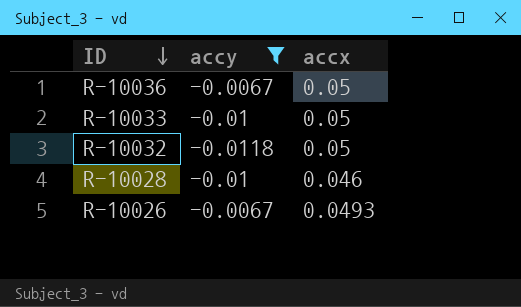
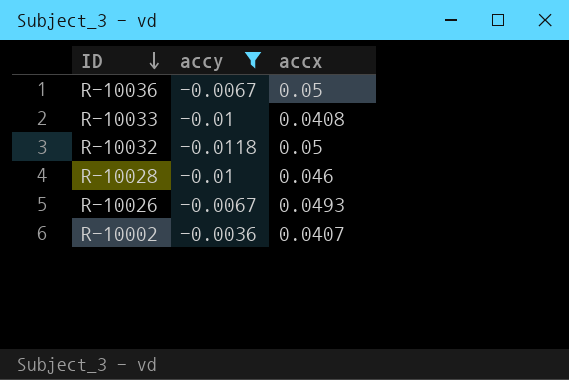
R-10033 | accx: 0.05 -> 0.0408
row R-10002: none -> -0.0036 | 0.0407

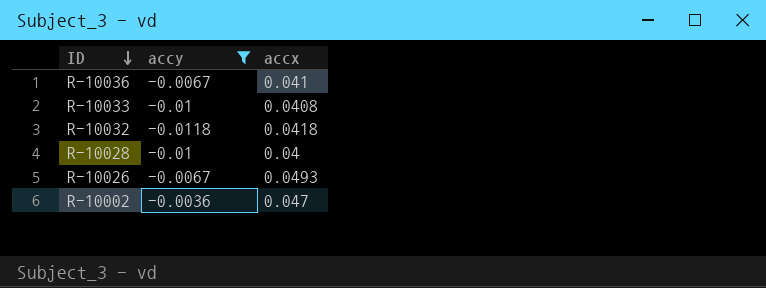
R-10036 | accx: 0.05 -> 0.041
R-10032 | accx: 0.05 -> 0.0418
R-10028 | accx: 0.046 -> 0.04
R-10002 | accx: 0.0407 -> 0.047

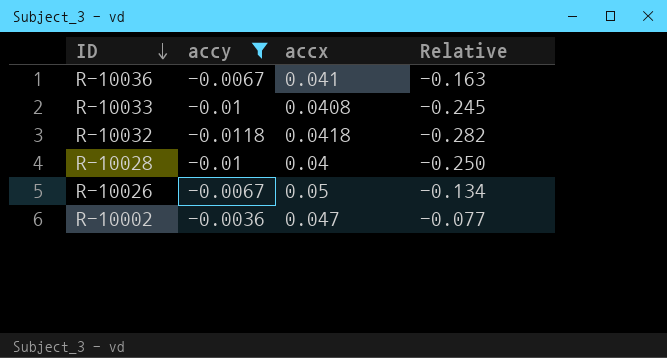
column Relative | formula: none -> [accy] / [accx]
R-10026 | accx: 0.0493 -> 0.05

